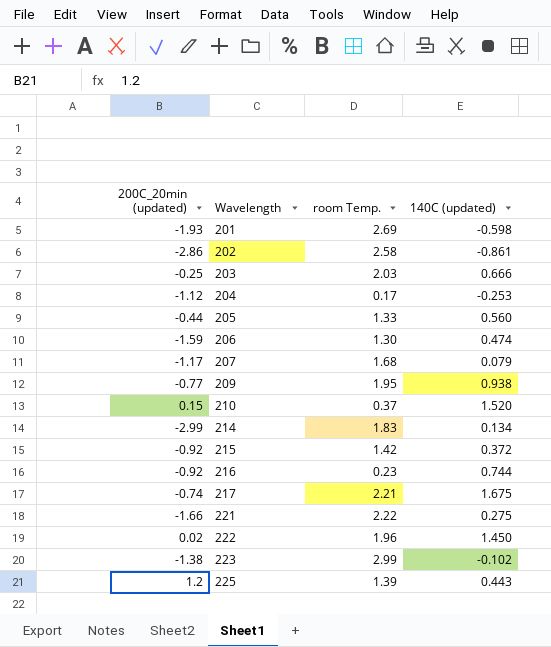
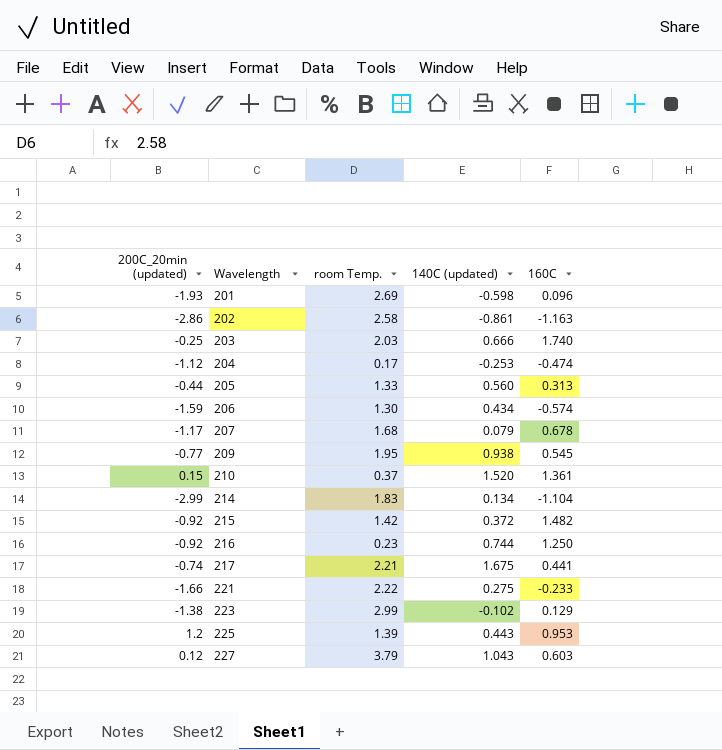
column 160C | position: none -> 5
row 222: 0.02 | 1.96 | 1.450 -> none
206 | 140C (updated): 0.474 -> 0.434
row 227: none -> 0.12 | 3.79 | 1.043 | 0.603

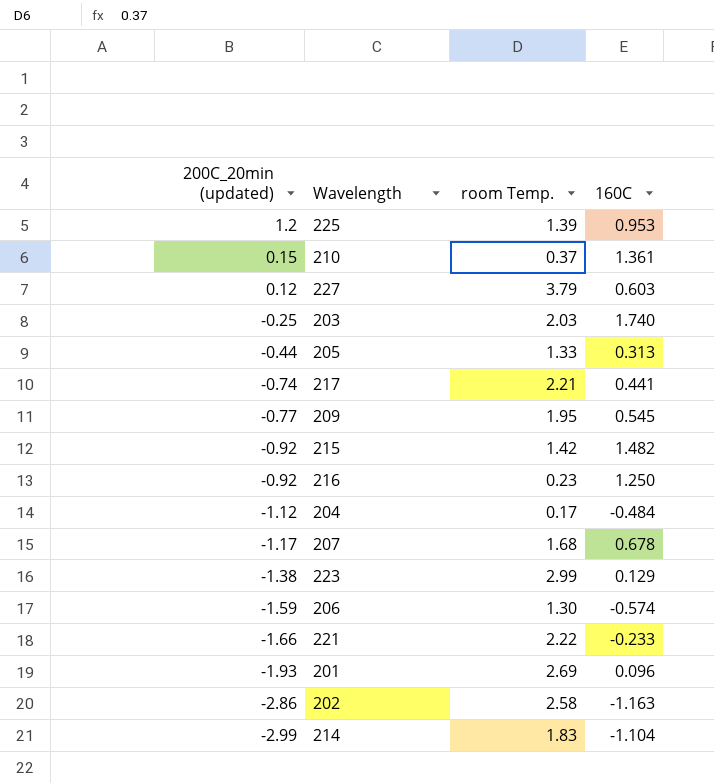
row order: Wavelength ascending -> 200C_20min (updated) descending
column 140C (updated) | position: 4 -> none
204 | 160C: -0.474 -> -0.484

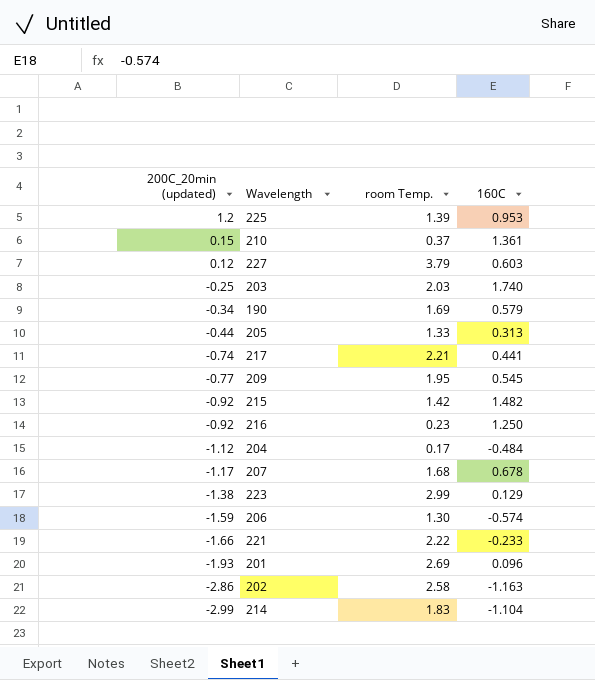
row 190: none -> -0.34 | 1.69 | 0.579

